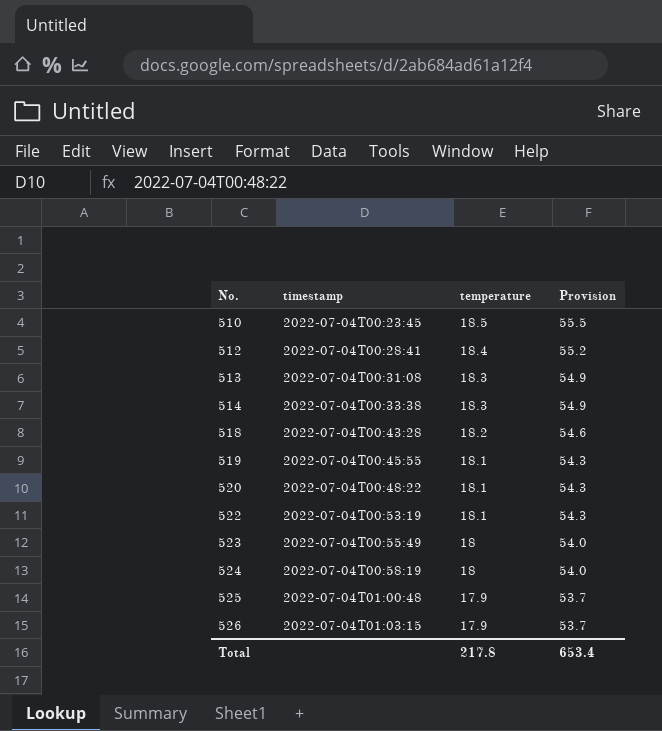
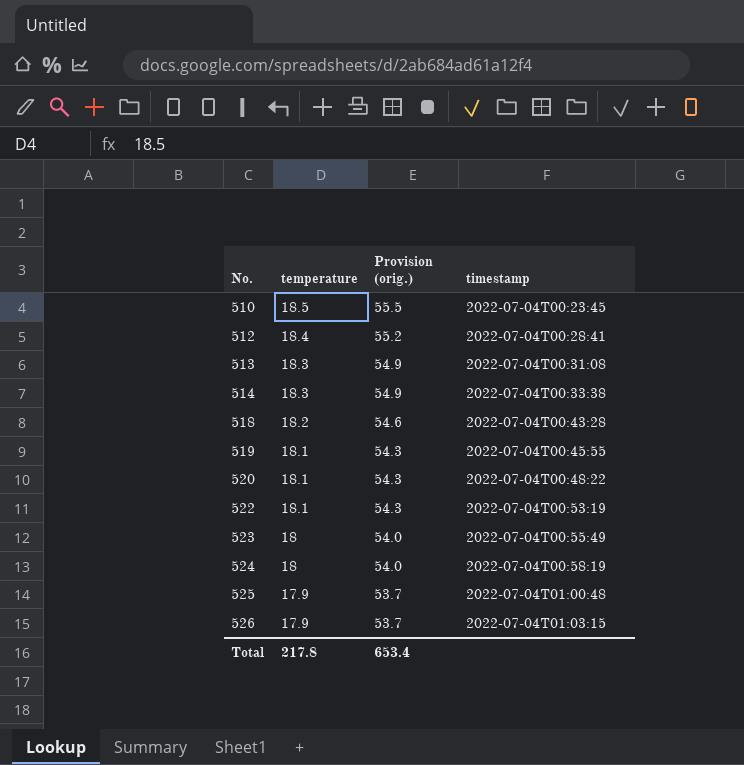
column name: Provision -> Provision (orig.)
column timestamp | position: 2 -> 4

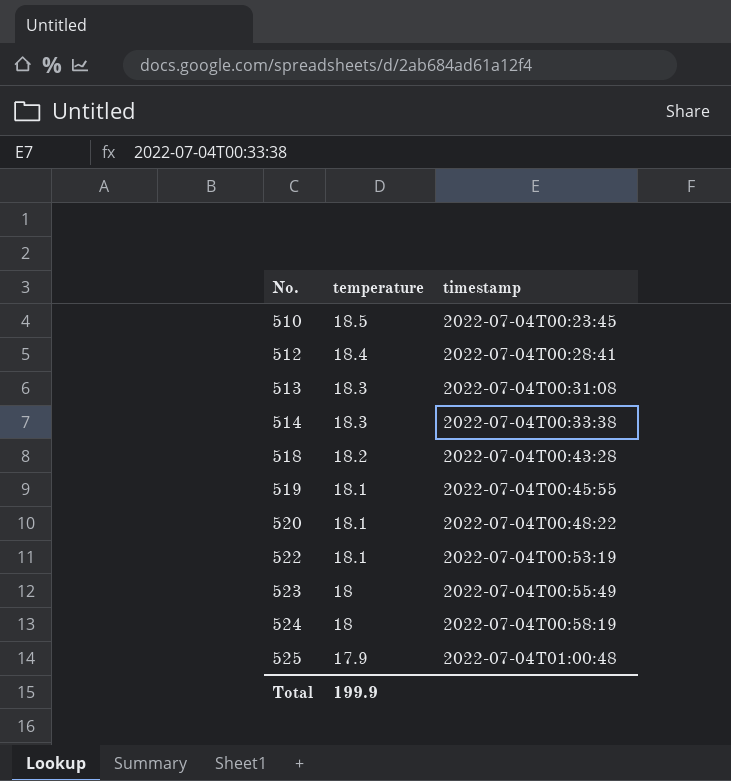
column Provision (orig.) | formula: [temperature] * 3 -> none
row 526: 17.9 | 53.7 | 2022-07-04T01:03:15 -> none
Total | temperature: 217.8 -> 199.9

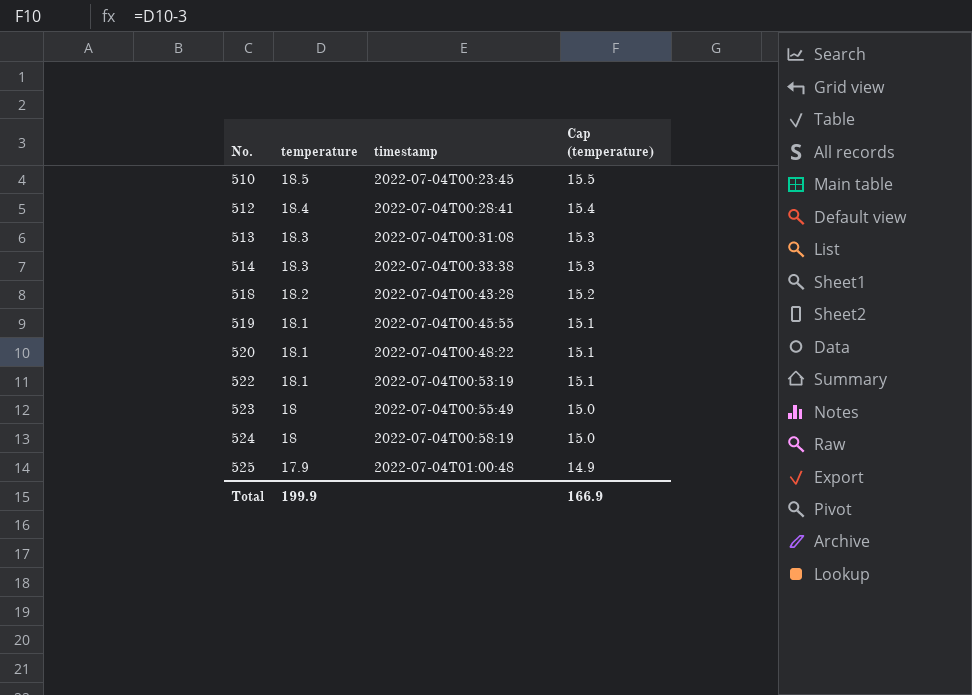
column Cap (temperature) | formula: none -> [temperature] - 3

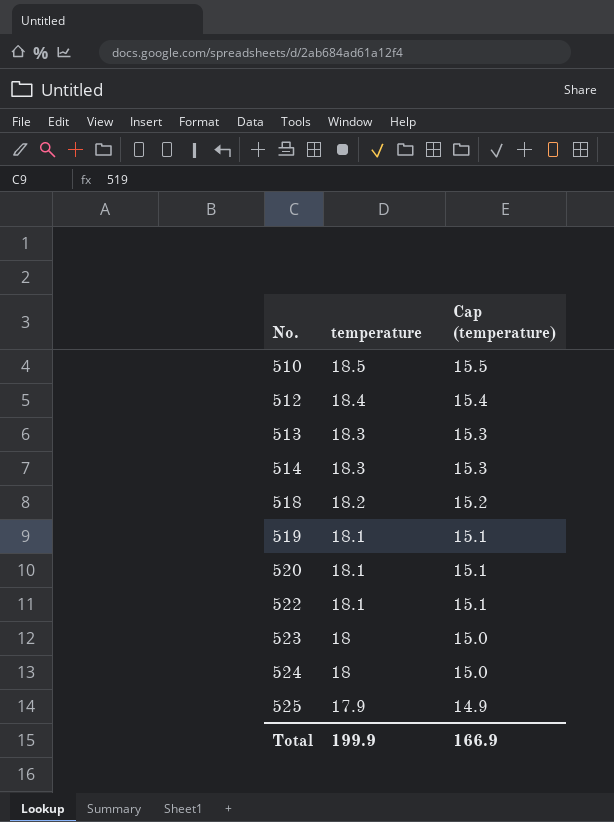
column timestamp | position: 3 -> none

